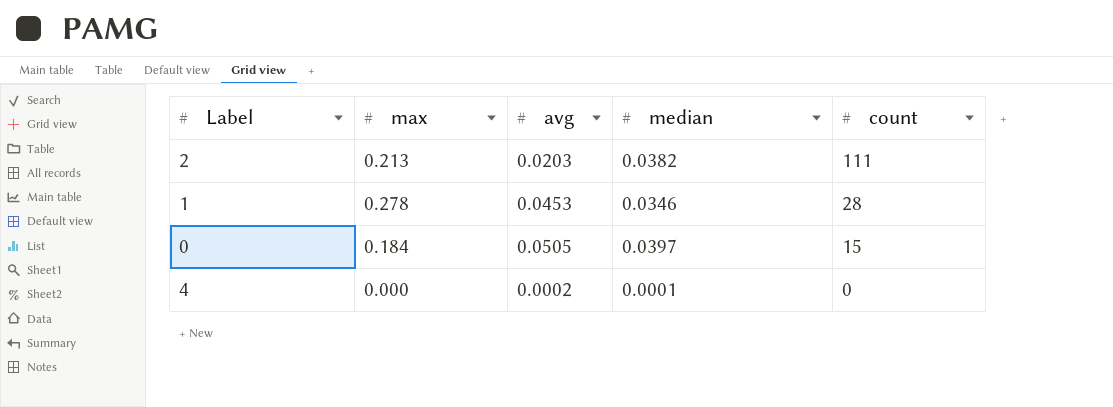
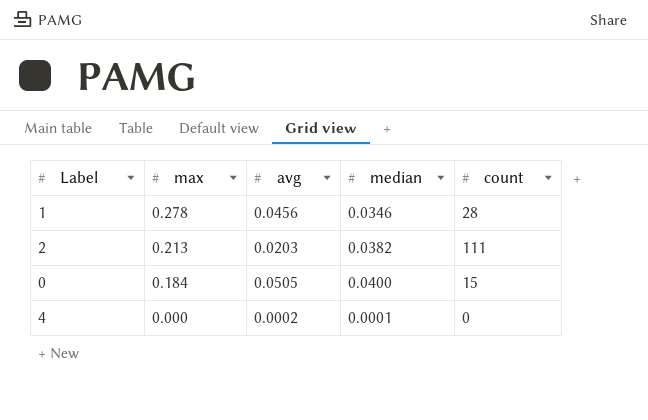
row order: count descending -> max descending
1 | avg: 0.0453 -> 0.0456
0 | median: 0.0397 -> 0.0400

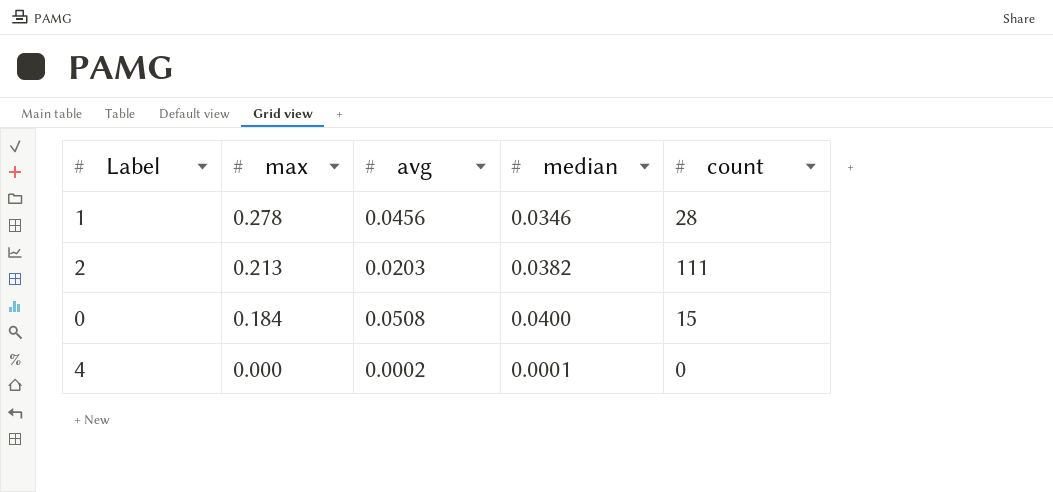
0 | avg: 0.0505 -> 0.0508

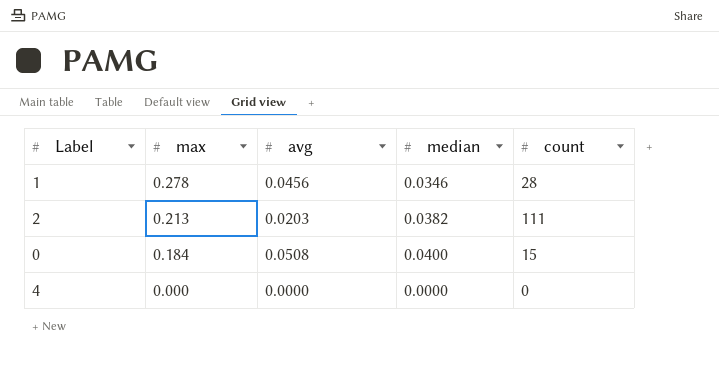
4 | avg: 0.0002 -> 0.0000
4 | median: 0.0001 -> 0.0000

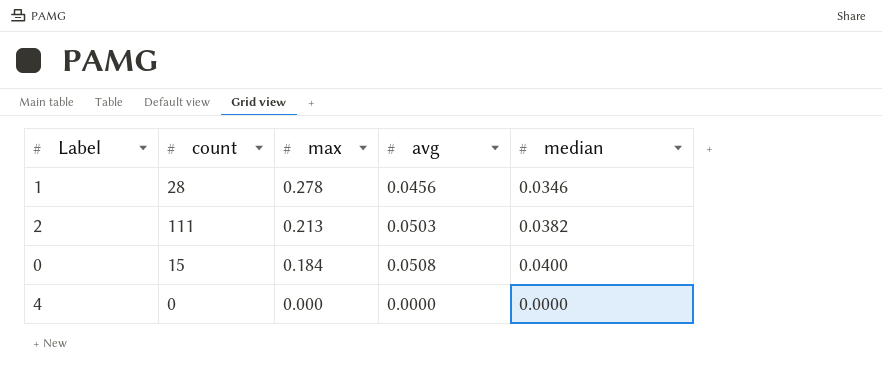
column count | position: 5 -> 2
2 | avg: 0.0203 -> 0.0503

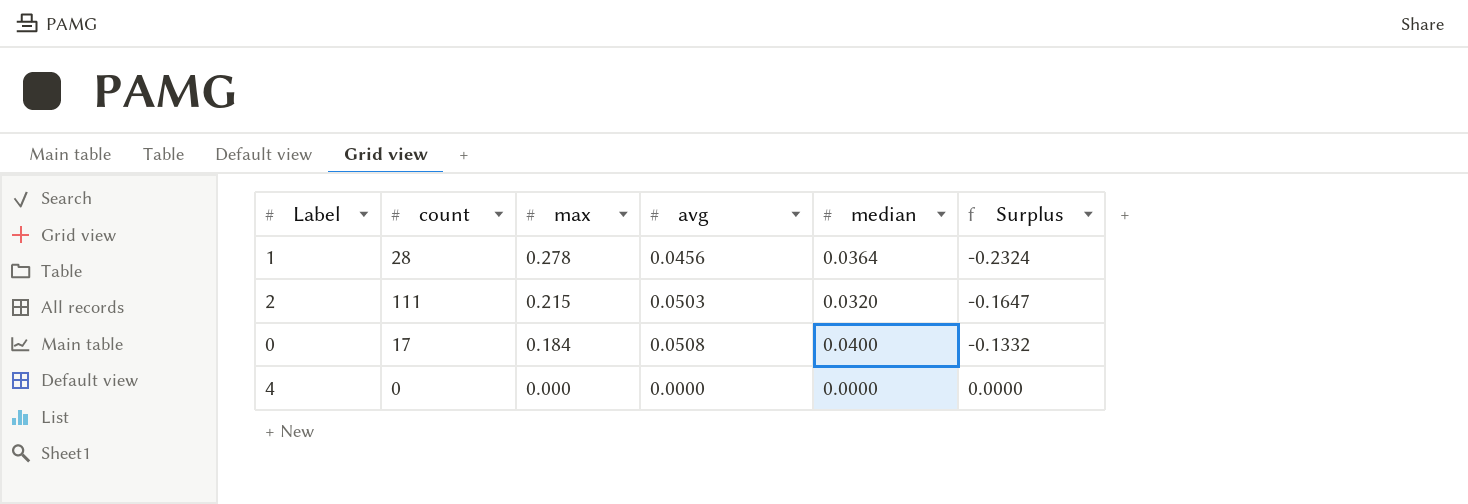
column Surplus | formula: none -> [avg] - [max]
1 | median: 0.0346 -> 0.0364
2 | max: 0.213 -> 0.215
2 | median: 0.0382 -> 0.0320
0 | count: 15 -> 17

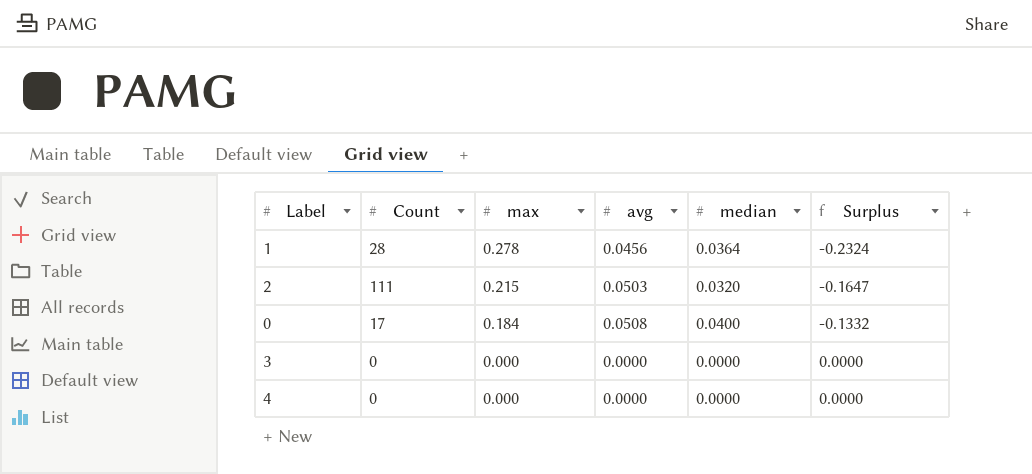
column name: count -> Count
row 3: none -> 0 | 0.000 | 0.0000 | 0.0000 | 0.0000

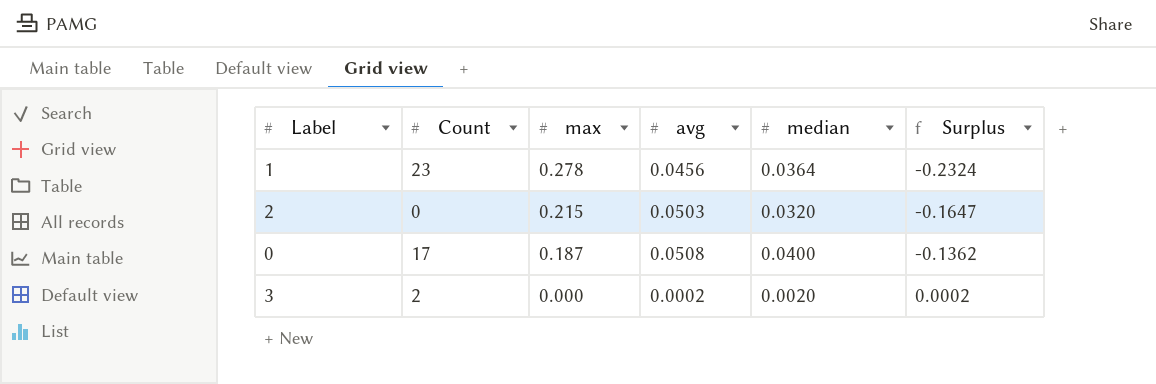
row 4: 0 | 0.000 | 0.0000 | 0.0000 | 0.0000 -> none
1 | Count: 28 -> 23
2 | Count: 111 -> 0
0 | max: 0.184 -> 0.187
0 | Surplus: -0.1332 -> -0.1362
3 | Count: 0 -> 2
3 | avg: 0.0000 -> 0.0002
3 | median: 0.0000 -> 0.0020
3 | Surplus: 0.0000 -> 0.0002

